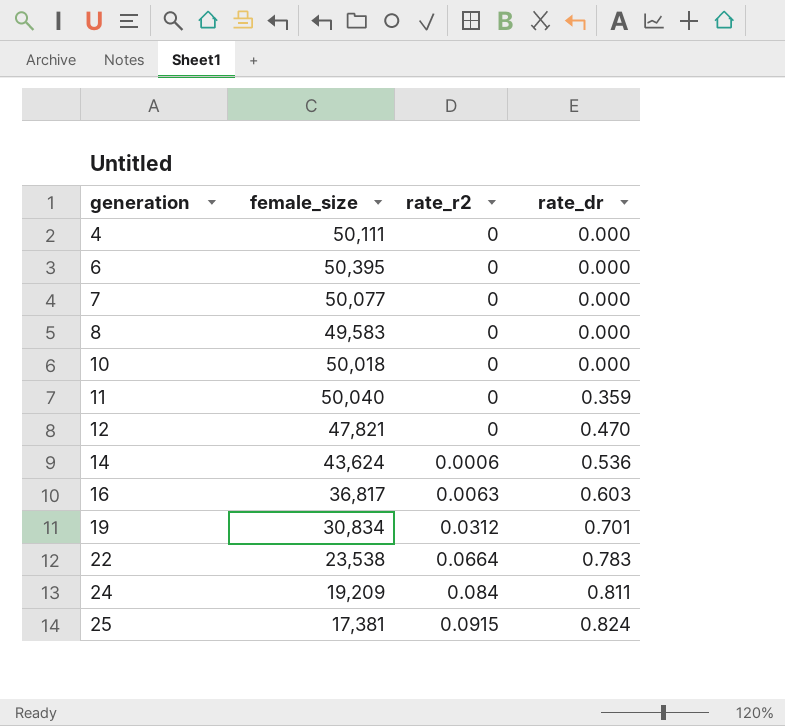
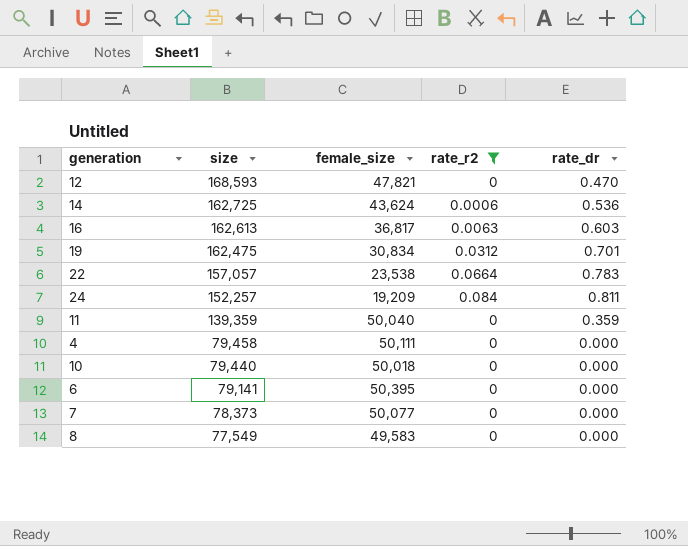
filter: none -> rate_r2 != 0.0915
row order: generation ascending -> size descending
column size | position: none -> 2

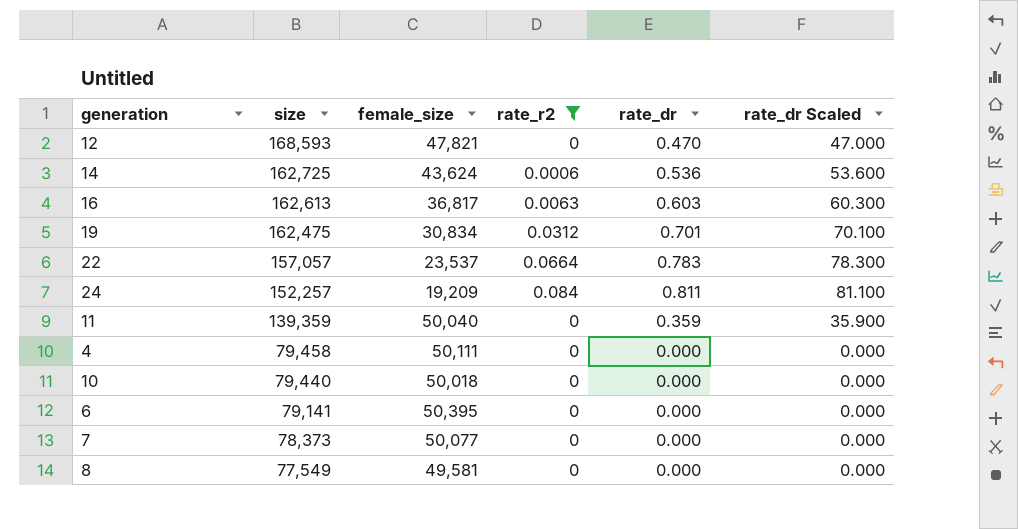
column rate_dr Scaled | formula: none -> [rate_dr] * 100
22 | female_size: 23,538 -> 23,537
8 | female_size: 49,583 -> 49,581

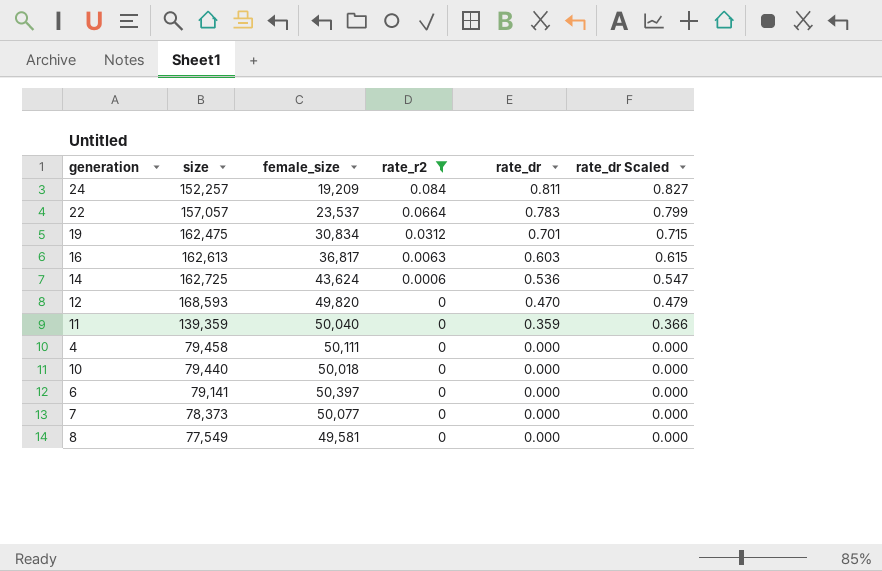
row order: size descending -> rate_r2 descending
column rate_dr Scaled | formula: [rate_dr] * 100 -> [rate_dr] * 1.02
12 | female_size: 47,821 -> 49,820
6 | female_size: 50,395 -> 50,397

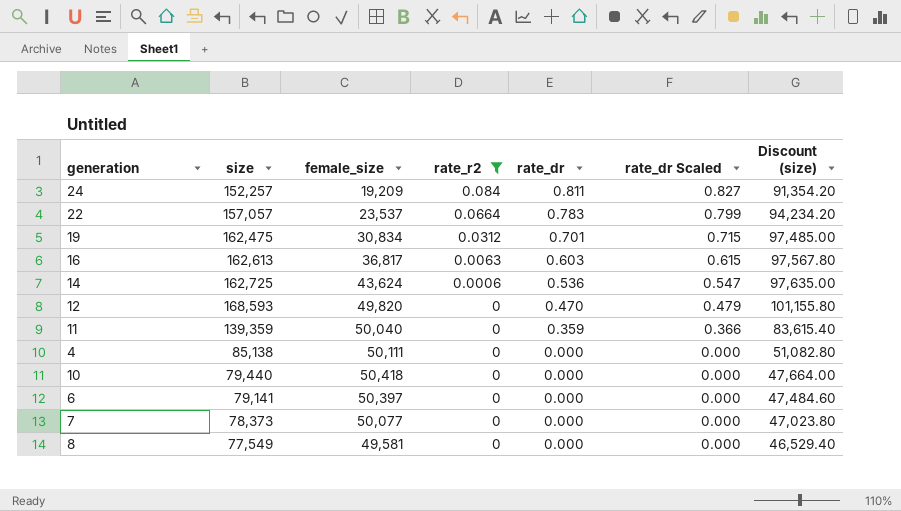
column Discount (size) | formula: none -> [size] * 0.6
4 | size: 79,458 -> 85,138
10 | female_size: 50,018 -> 50,418

